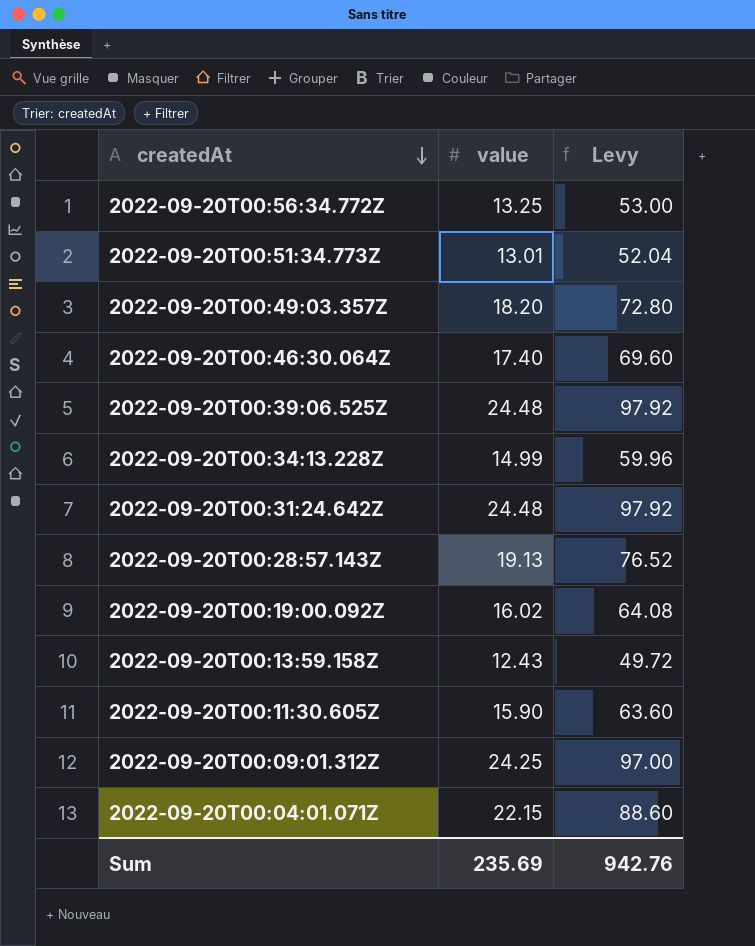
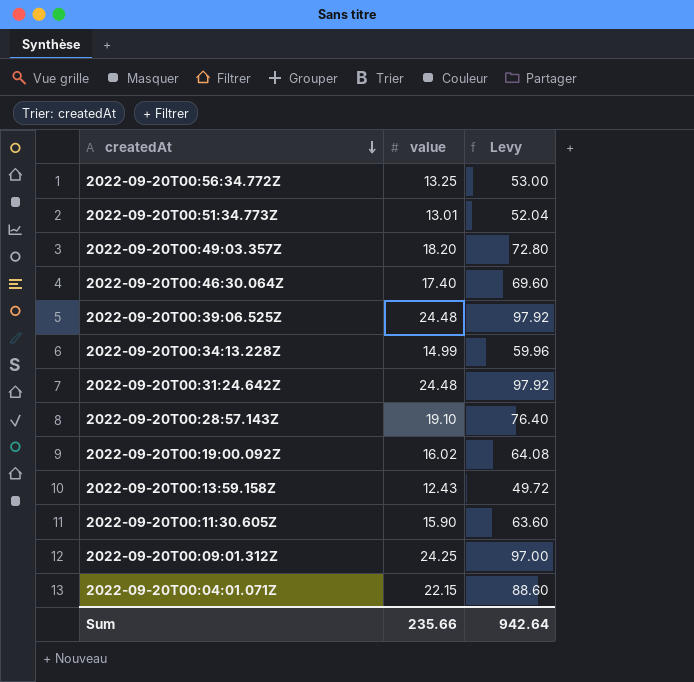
2022-09-20T00:28:57.143Z | value: 19.13 -> 19.10
2022-09-20T00:28:57.143Z | Levy: 76.52 -> 76.40
Sum | value: 235.69 -> 235.66
Sum | Levy: 942.76 -> 942.64

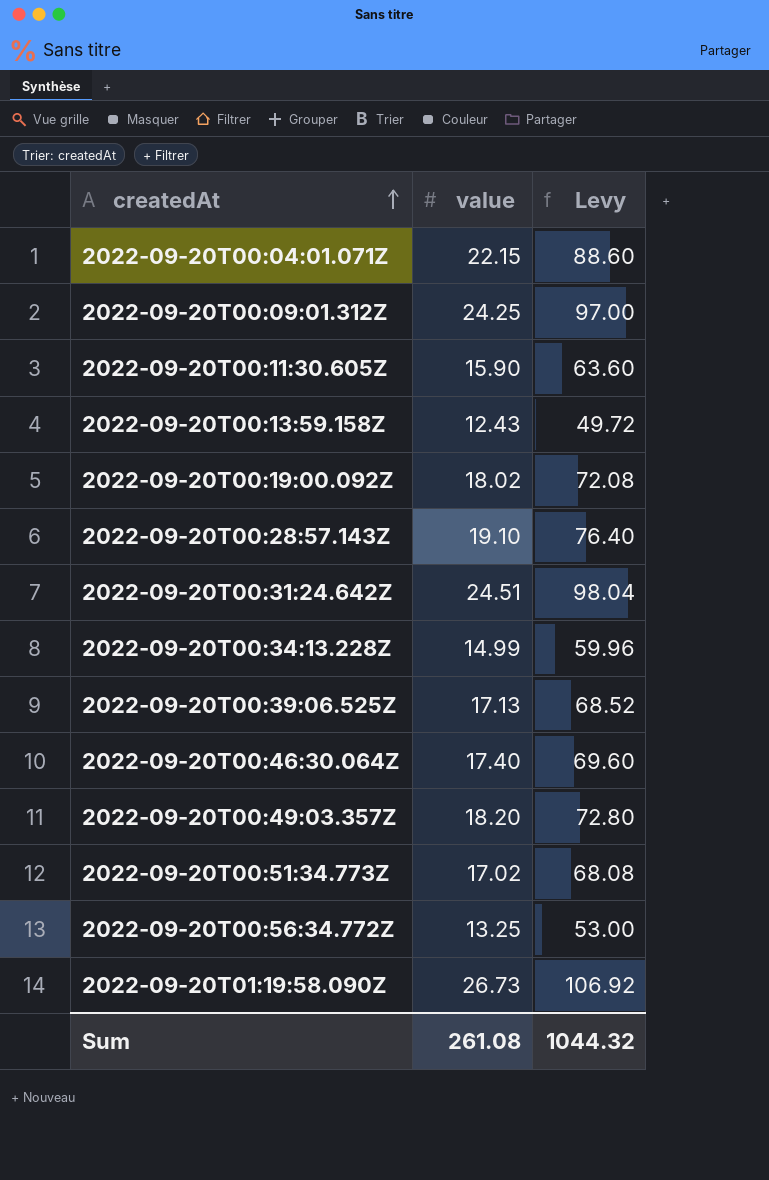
row order: createdAt descending -> createdAt ascending
2022-09-20T00:19:00.092Z | value: 16.02 -> 18.02
2022-09-20T00:19:00.092Z | Levy: 64.08 -> 72.08
2022-09-20T00:31:24.642Z | value: 24.48 -> 24.51
2022-09-20T00:31:24.642Z | Levy: 97.92 -> 98.04
2022-09-20T00:39:06.525Z | value: 24.48 -> 17.13
2022-09-20T00:39:06.525Z | Levy: 97.92 -> 68.52
2022-09-20T00:51:34.773Z | value: 13.01 -> 17.02
2022-09-20T00:51:34.773Z | Levy: 52.04 -> 68.08
row 2022-09-20T01:19:58.090Z: none -> 26.73 | 106.92
Sum | value: 235.66 -> 261.08
Sum | Levy: 942.64 -> 1044.32

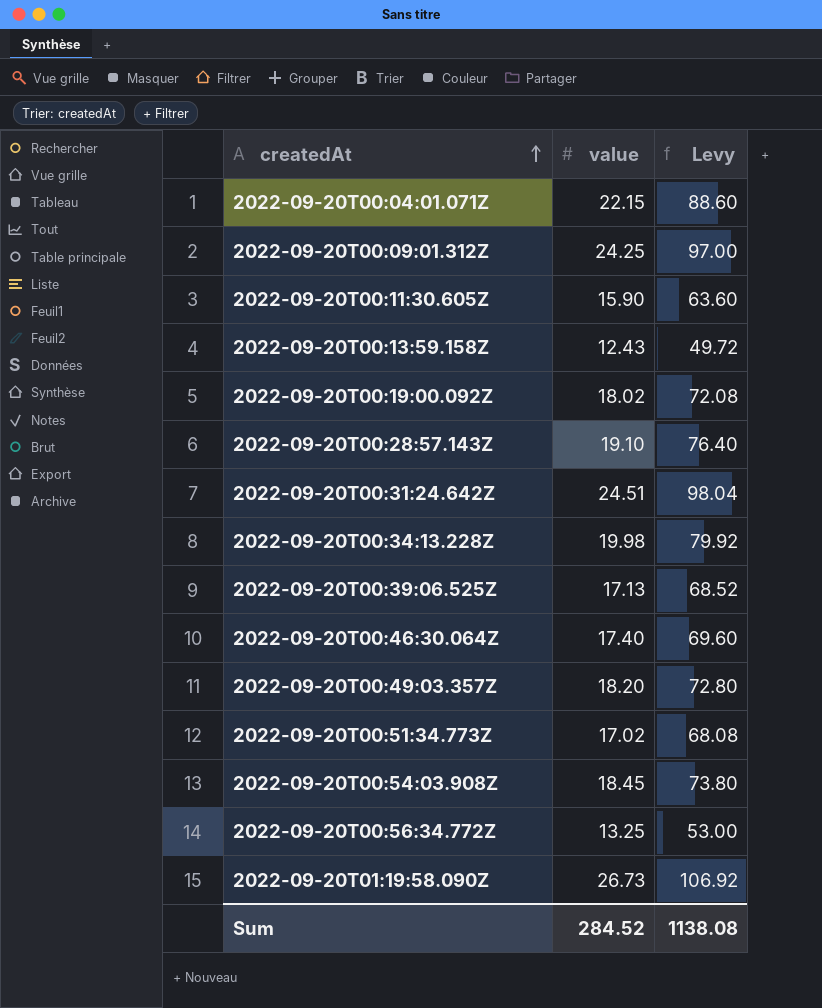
2022-09-20T00:34:13.228Z | value: 14.99 -> 19.98
2022-09-20T00:34:13.228Z | Levy: 59.96 -> 79.92
row 2022-09-20T00:54:03.908Z: none -> 18.45 | 73.80
Sum | value: 261.08 -> 284.52
Sum | Levy: 1044.32 -> 1138.08

